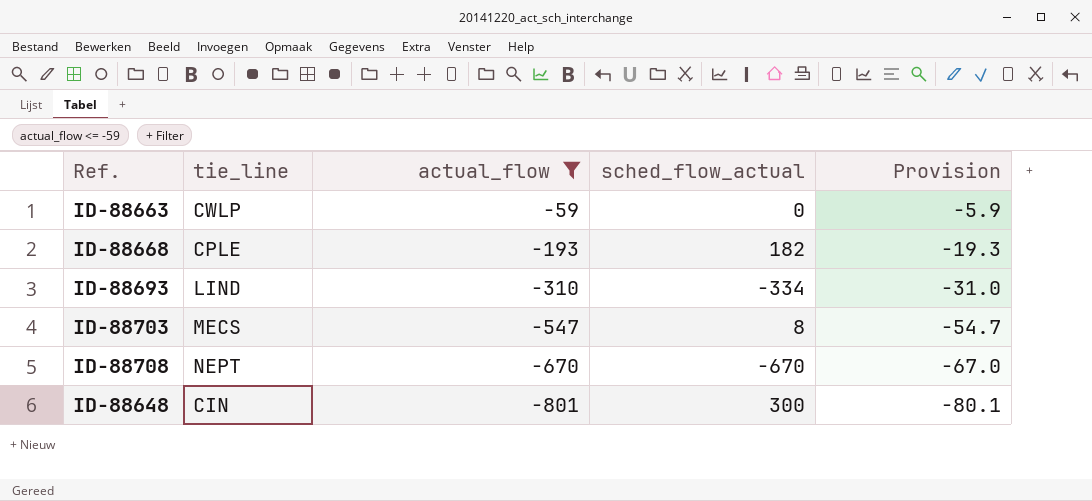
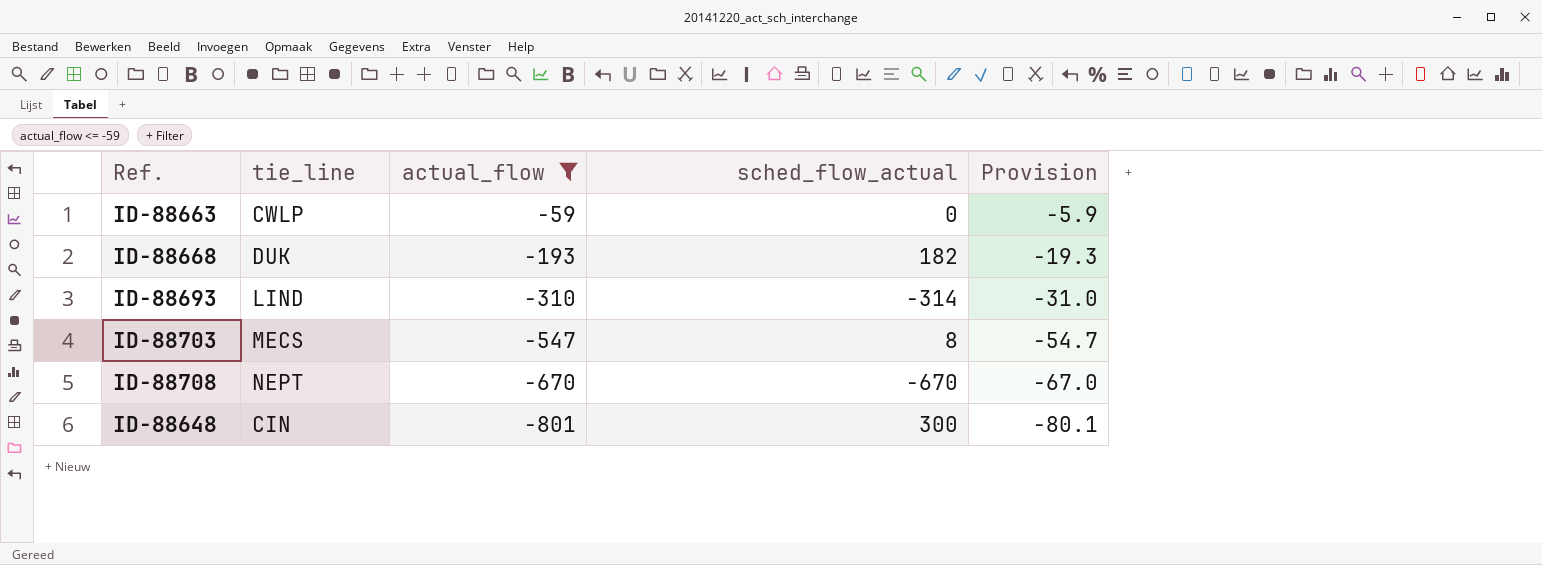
ID-88668 | tie_line: CPLE -> DUK
ID-88693 | sched_flow_actual: -334 -> -314

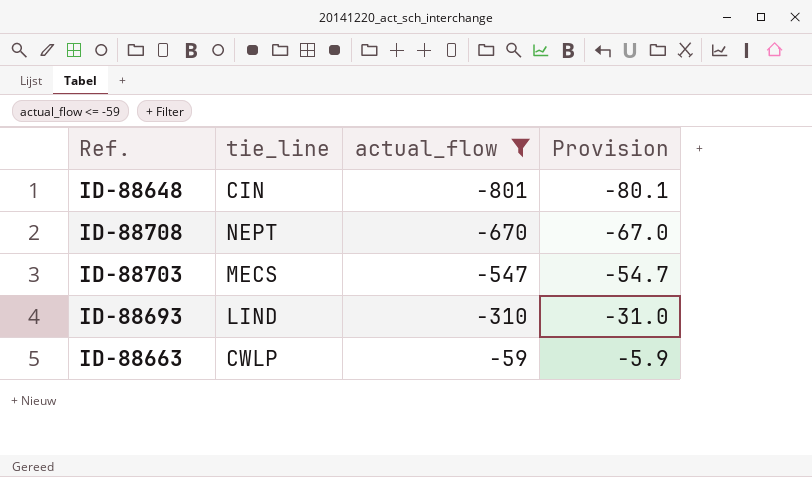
row order: actual_flow descending -> actual_flow ascending
column sched_flow_actual | position: 4 -> none
row ID-88668: DUK | -193 | 182 | -19.3 -> none

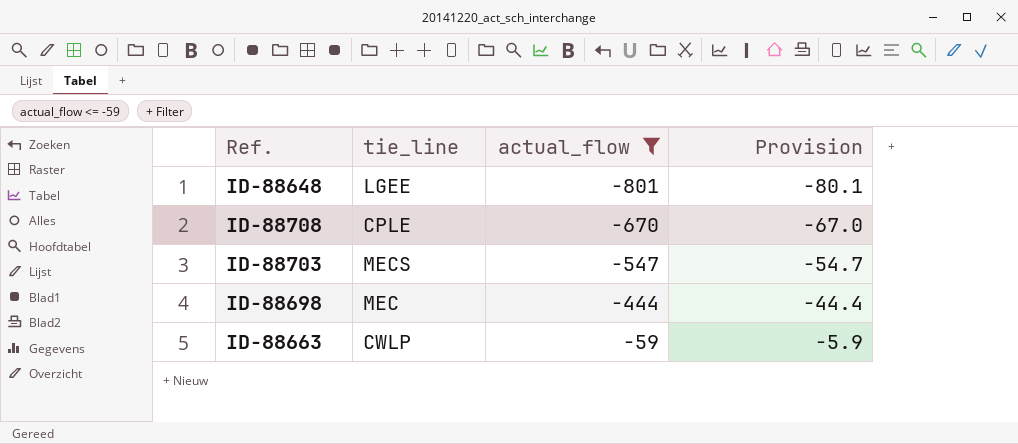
row ID-88693: LIND | -310 | -31.0 -> none
ID-88648 | tie_line: CIN -> LGEE
ID-88708 | tie_line: NEPT -> CPLE
row ID-88698: none -> MEC | -444 | -44.4

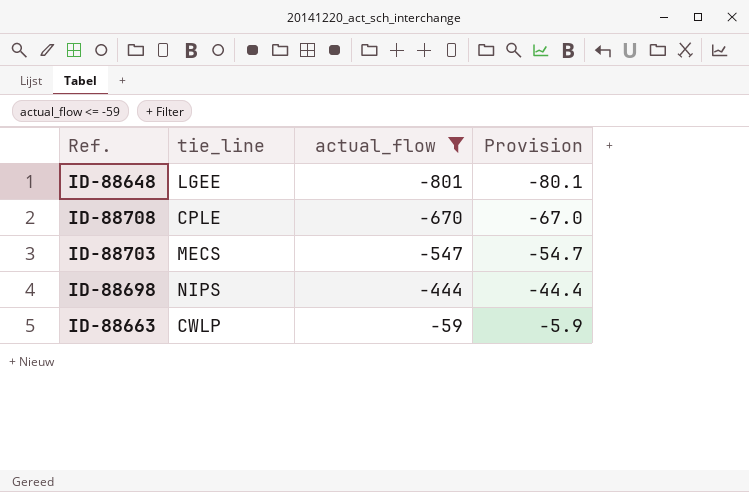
ID-88698 | tie_line: MEC -> NIPS

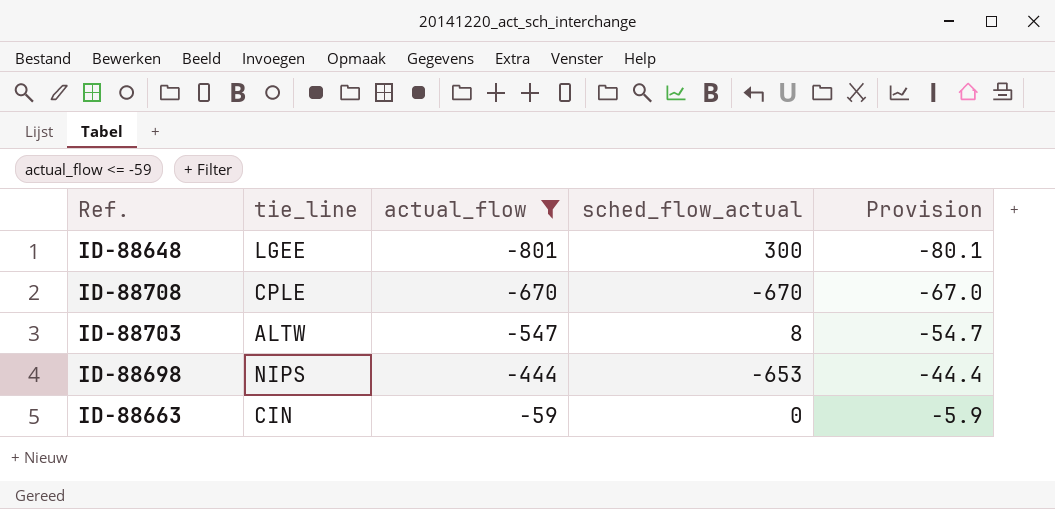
column sched_flow_actual | position: none -> 4
ID-88703 | tie_line: MECS -> ALTW
ID-88663 | tie_line: CWLP -> CIN

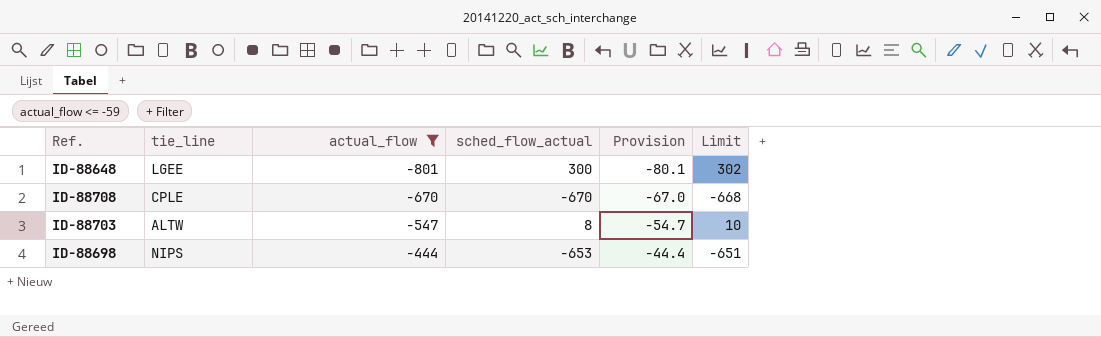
column Limit | formula: none -> [sched_flow_actual] + 2
row ID-88663: CIN | -59 | 0 | -5.9 -> none

